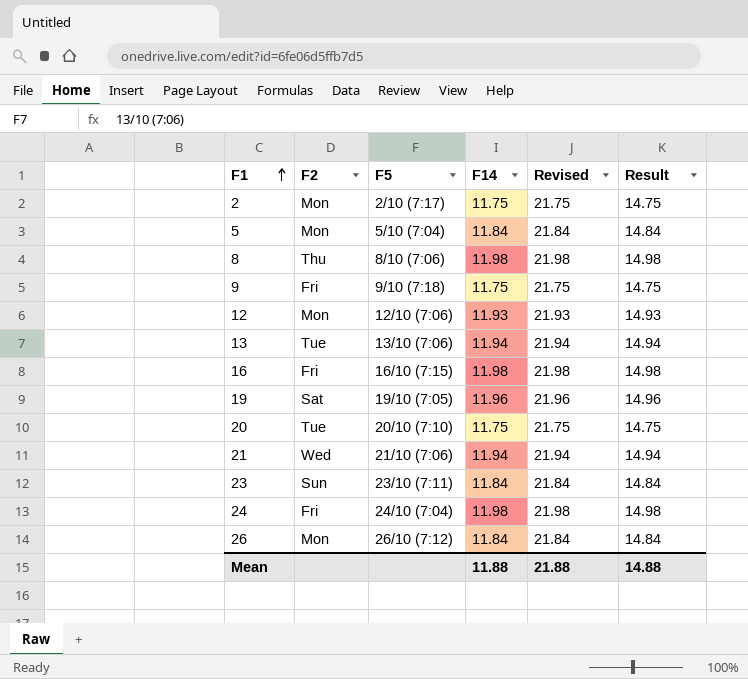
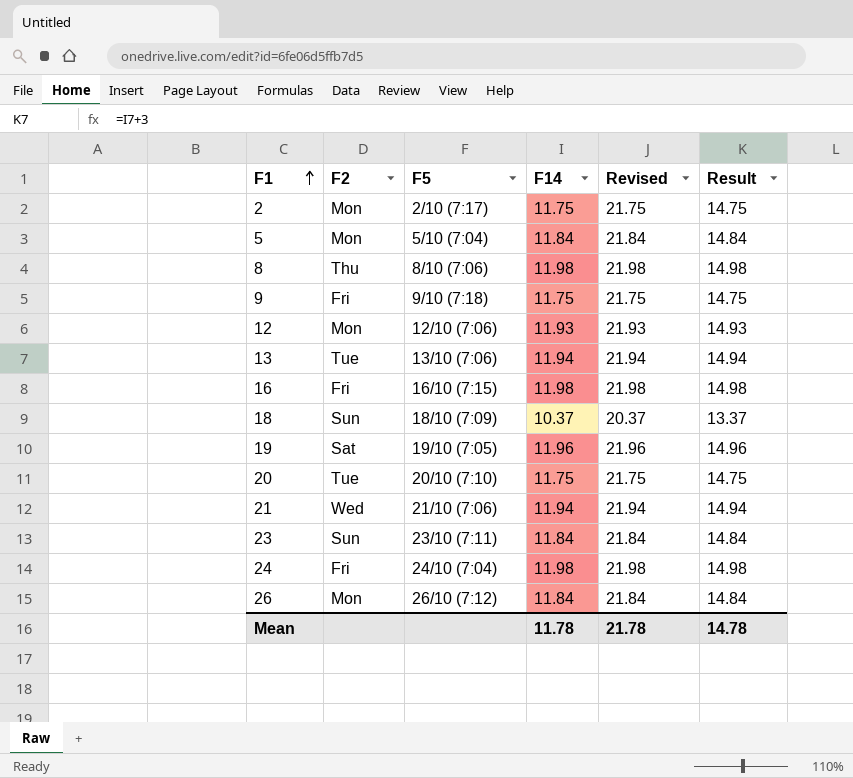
row 18: none -> Sun | 18/10 (7:09) | 10.37 | 20.37 | 13.37
Mean | F14: 11.88 -> 11.78
Mean | Revised: 21.88 -> 21.78
Mean | Result: 14.88 -> 14.78

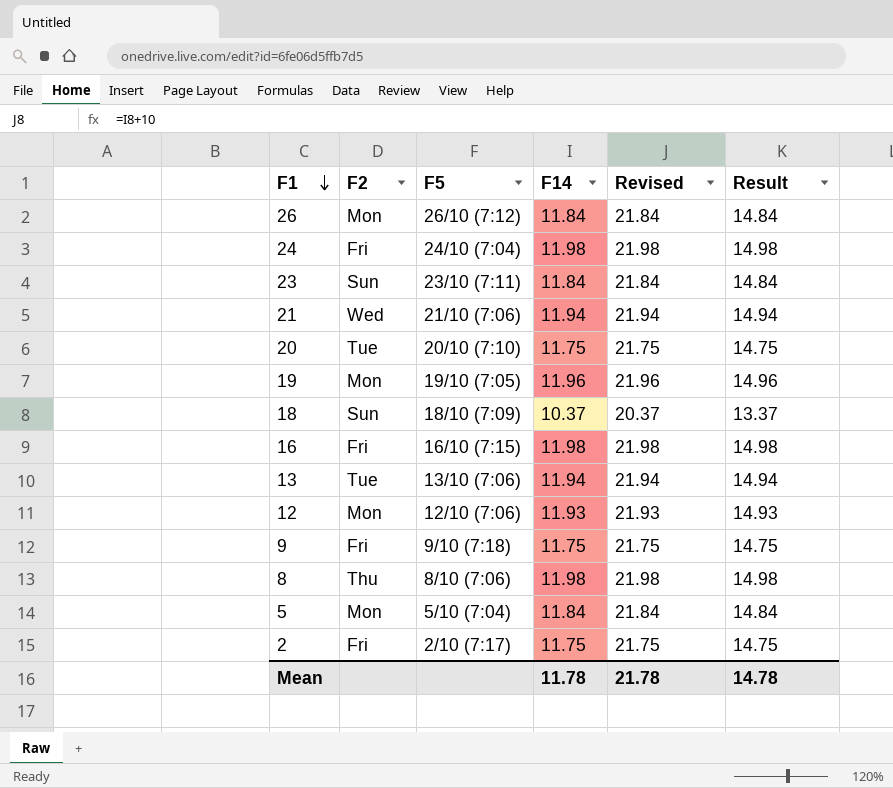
row order: F1 ascending -> F1 descending
19 | F2: Sat -> Mon
2 | F2: Mon -> Fri

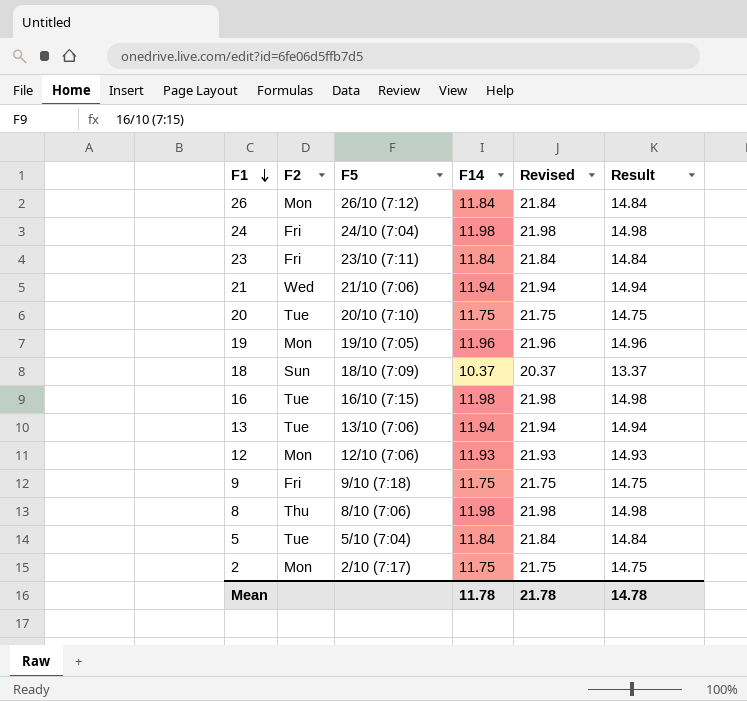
23 | F2: Sun -> Fri
16 | F2: Fri -> Tue
5 | F2: Mon -> Tue
2 | F2: Fri -> Mon

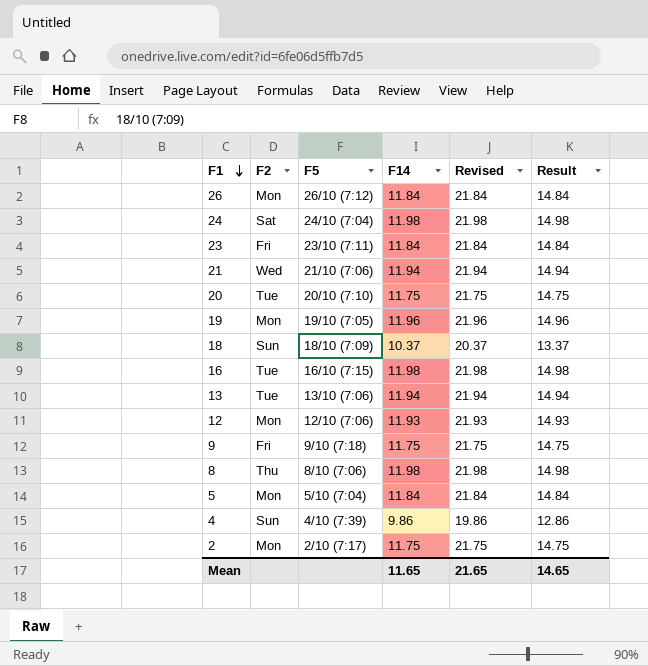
24 | F2: Fri -> Sat
5 | F2: Tue -> Mon
row 4: none -> Sun | 4/10 (7:39) | 9.86 | 19.86 | 12.86
Mean | F14: 11.78 -> 11.65
Mean | Revised: 21.78 -> 21.65
Mean | Result: 14.78 -> 14.65

